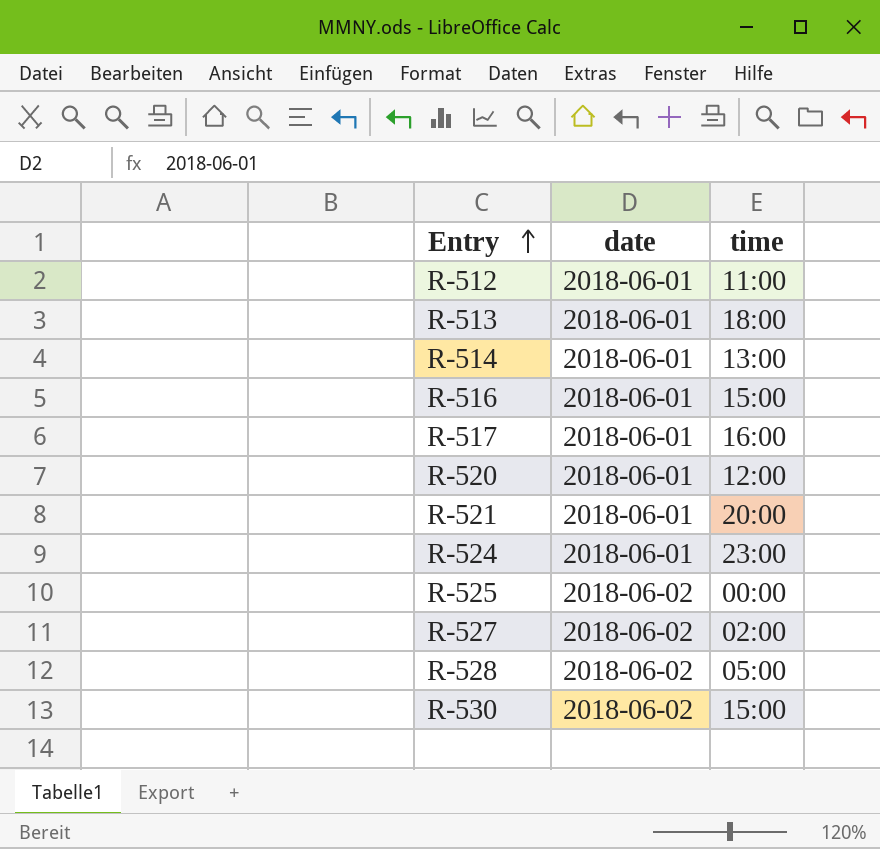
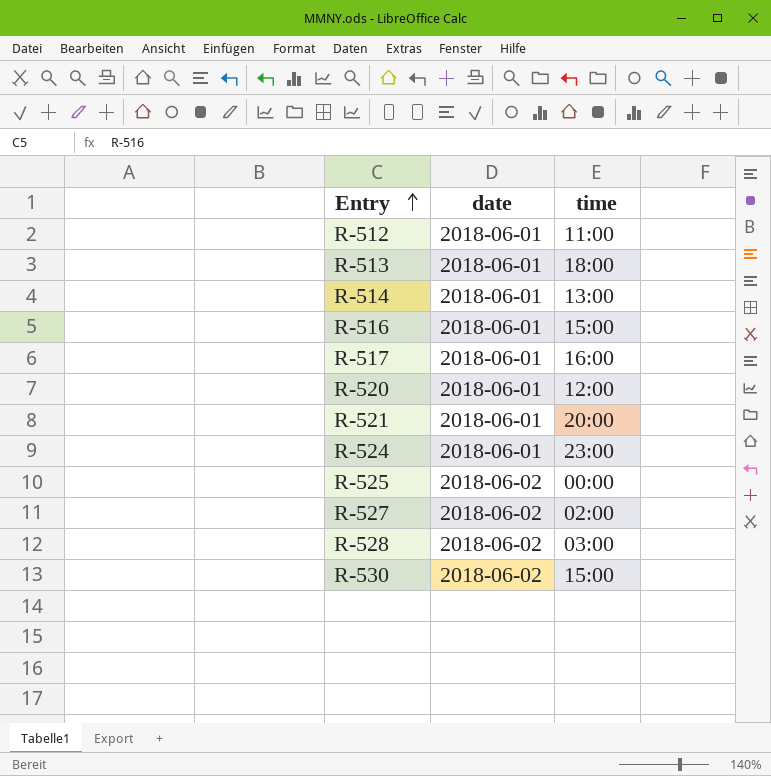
R-528 | time: 05:00 -> 03:00

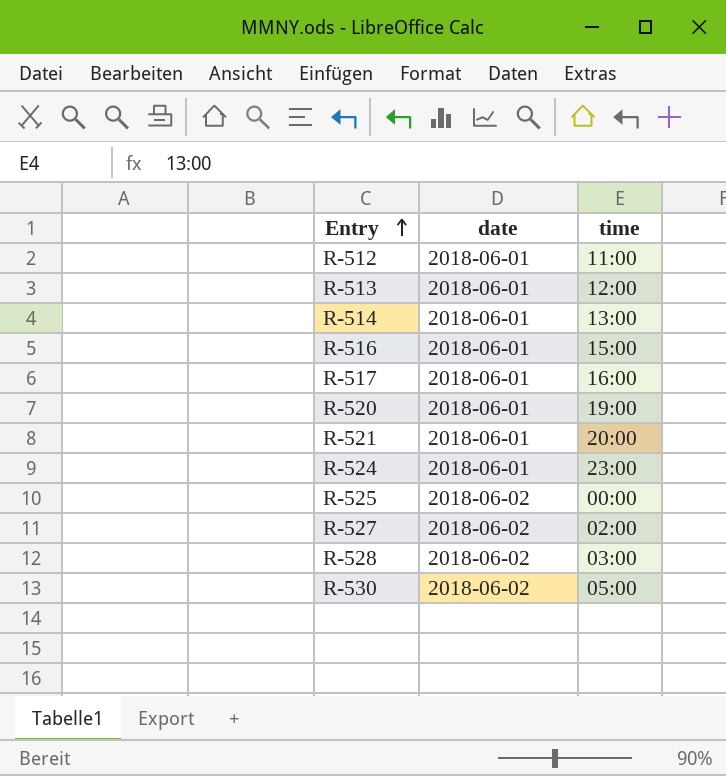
R-513 | time: 18:00 -> 12:00
R-520 | time: 12:00 -> 19:00
R-530 | time: 15:00 -> 05:00

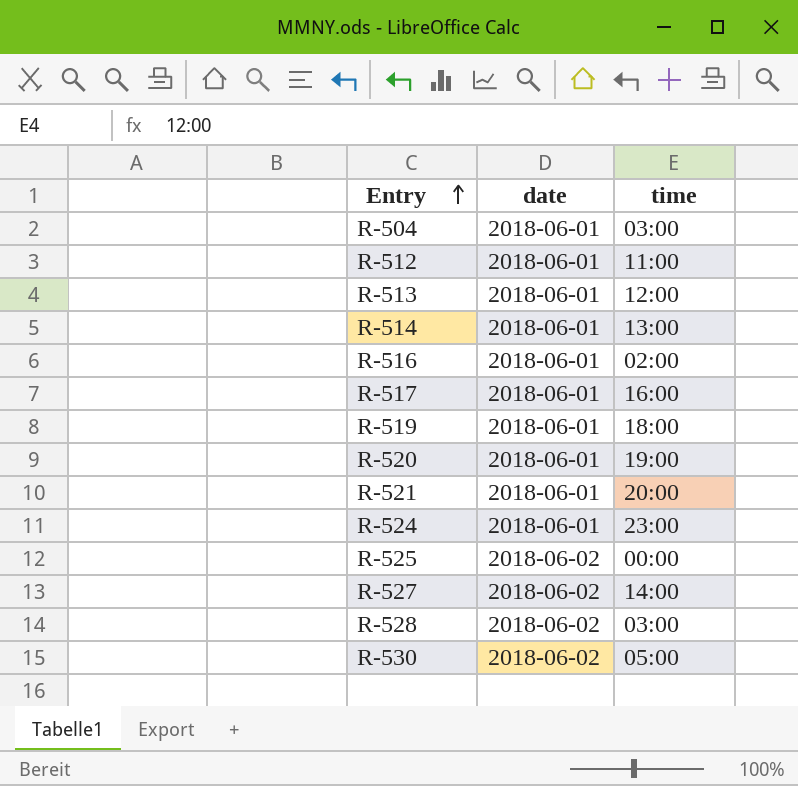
row R-504: none -> 2018-06-01 | 03:00
R-516 | time: 15:00 -> 02:00
row R-519: none -> 2018-06-01 | 18:00
R-527 | time: 02:00 -> 14:00

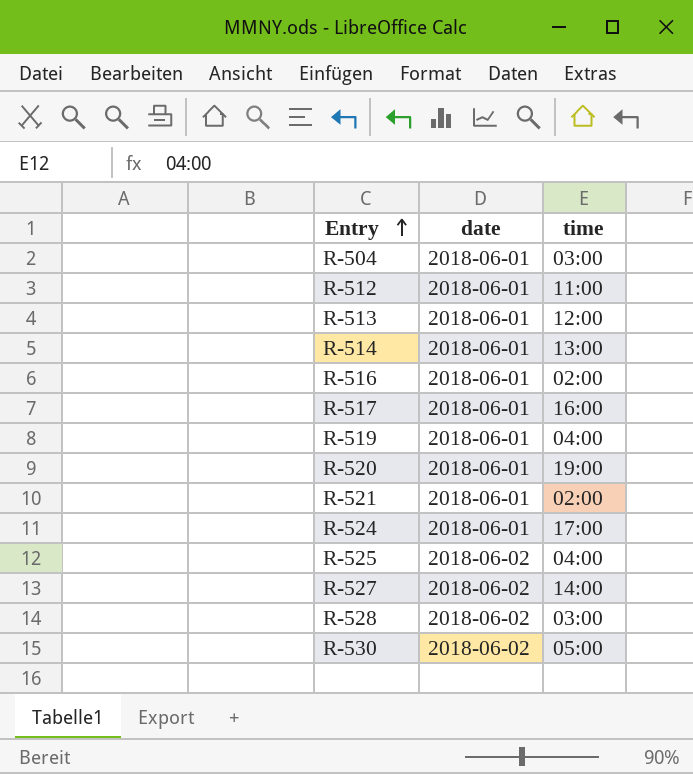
R-519 | time: 18:00 -> 04:00
R-521 | time: 20:00 -> 02:00
R-524 | time: 23:00 -> 17:00
R-525 | time: 00:00 -> 04:00

